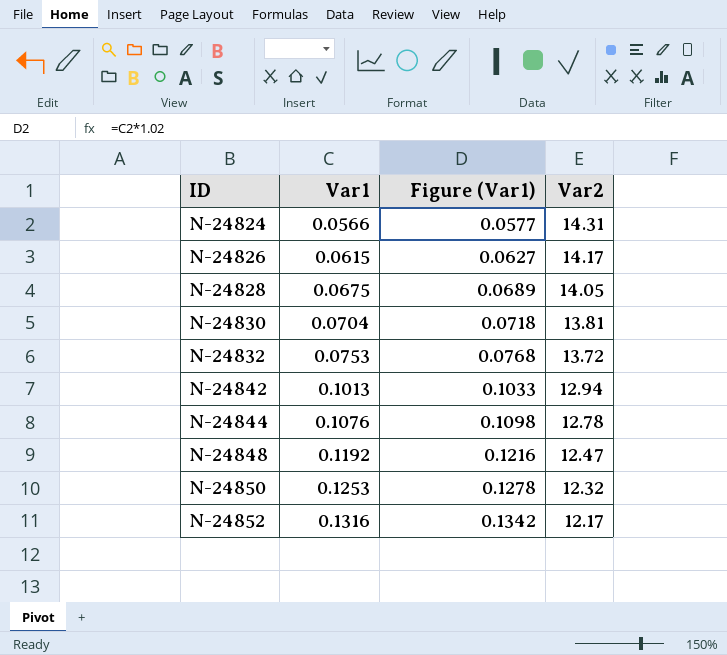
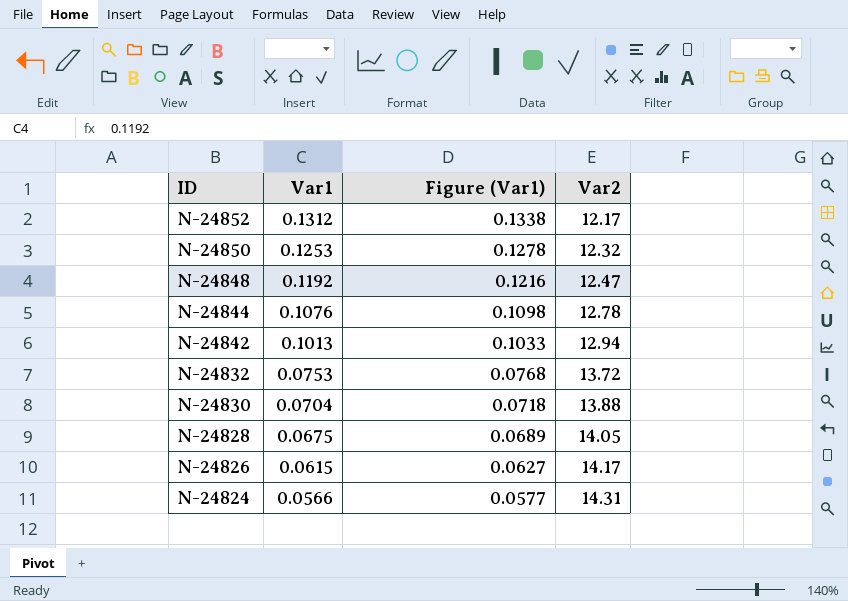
row order: ID ascending -> ID descending
N-24852 | Var1: 0.1316 -> 0.1312
N-24852 | Figure (Var1): 0.1342 -> 0.1338
N-24830 | Var2: 13.81 -> 13.88

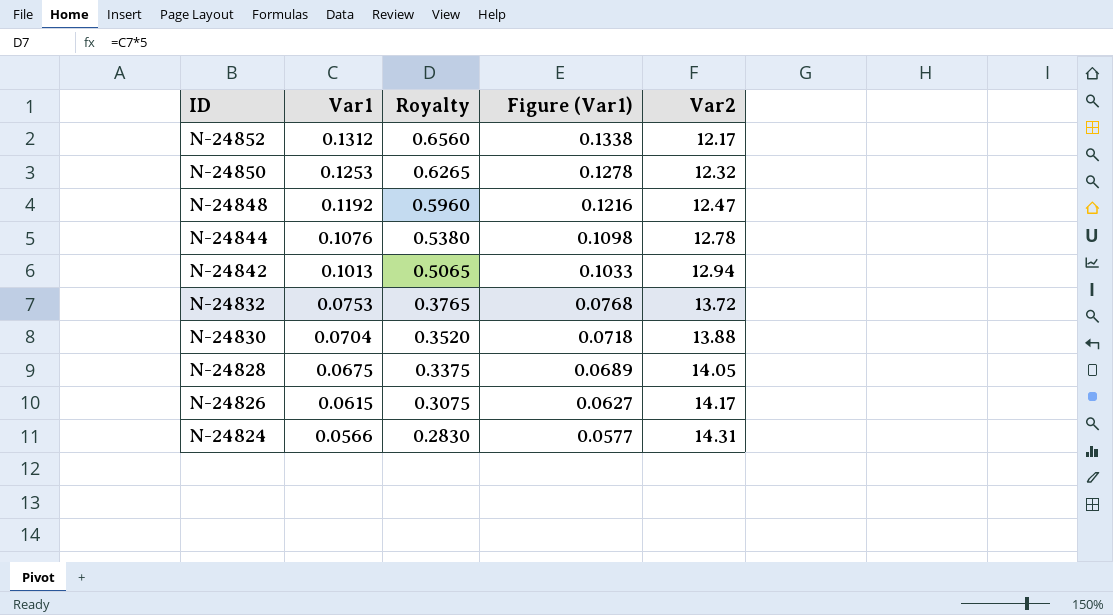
column Royalty | formula: none -> [Var1] * 5

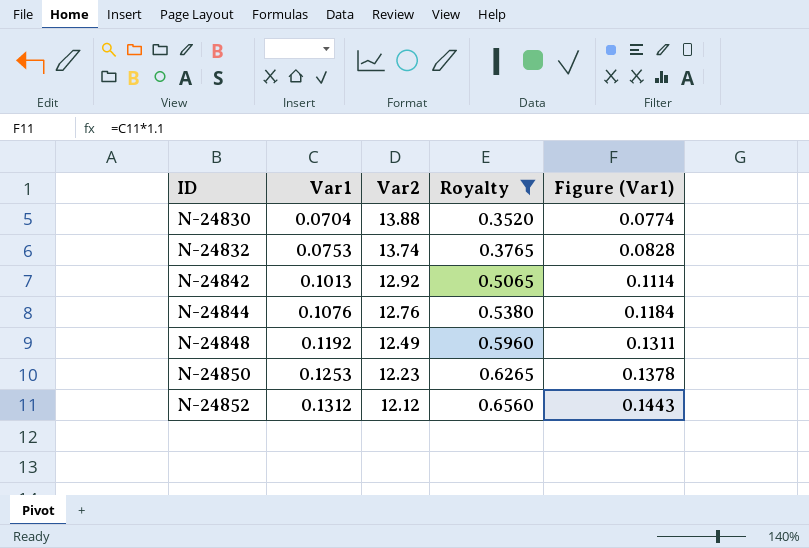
filter: none -> Royalty >= 0.3520
row order: ID descending -> ID ascending
column Var2 | position: 5 -> 3
column Figure (Var1) | formula: [Var1] * 1.02 -> [Var1] * 1.1
N-24832 | Var2: 13.72 -> 13.74
N-24842 | Var2: 12.94 -> 12.92
N-24844 | Var2: 12.78 -> 12.76
N-24848 | Var2: 12.47 -> 12.49
N-24850 | Var2: 12.32 -> 12.23
N-24852 | Var2: 12.17 -> 12.12

